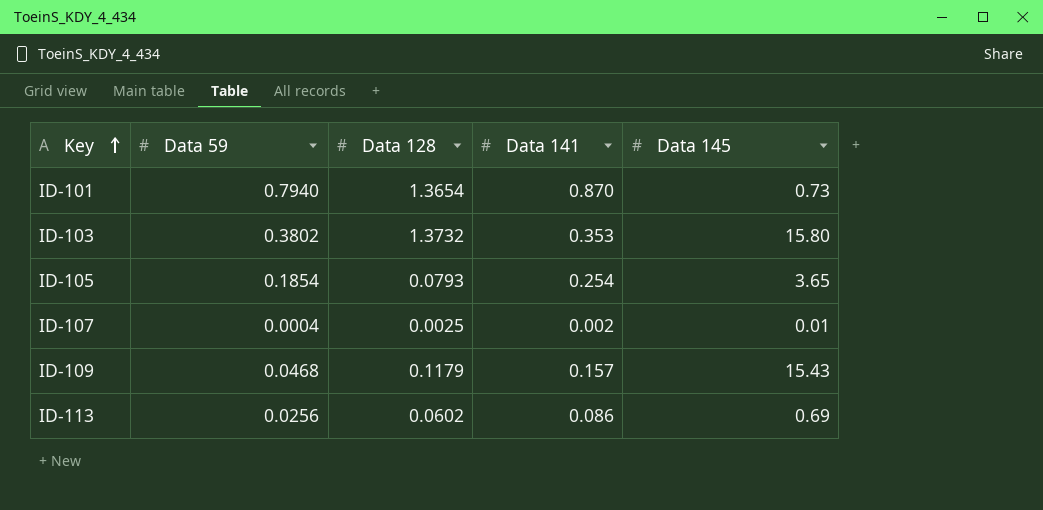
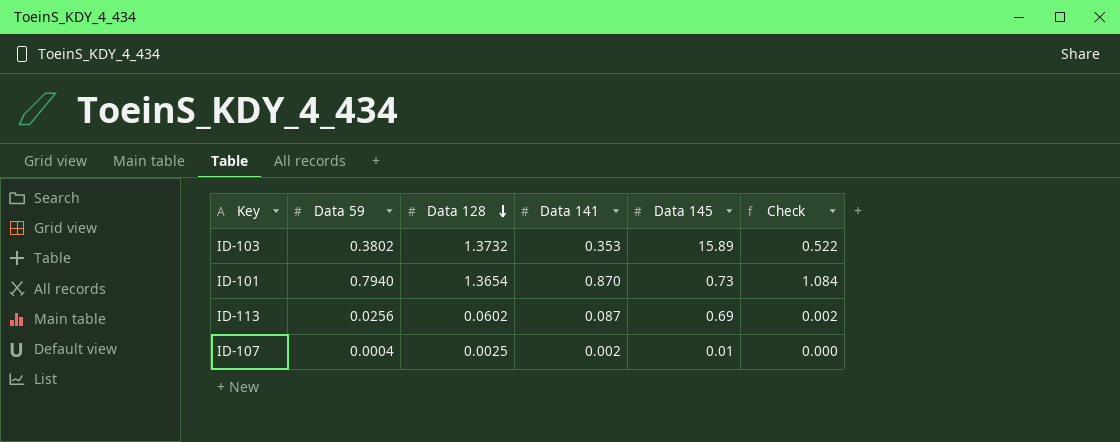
row order: Key ascending -> Data 128 descending
column Check | formula: none -> [Data 59] * [Data 128]
row ID-105: 0.1854 | 0.0793 | 0.254 | 3.65 -> none
row ID-109: 0.0468 | 0.1179 | 0.157 | 15.43 -> none
ID-103 | Data 145: 15.80 -> 15.89
ID-113 | Data 141: 0.086 -> 0.087

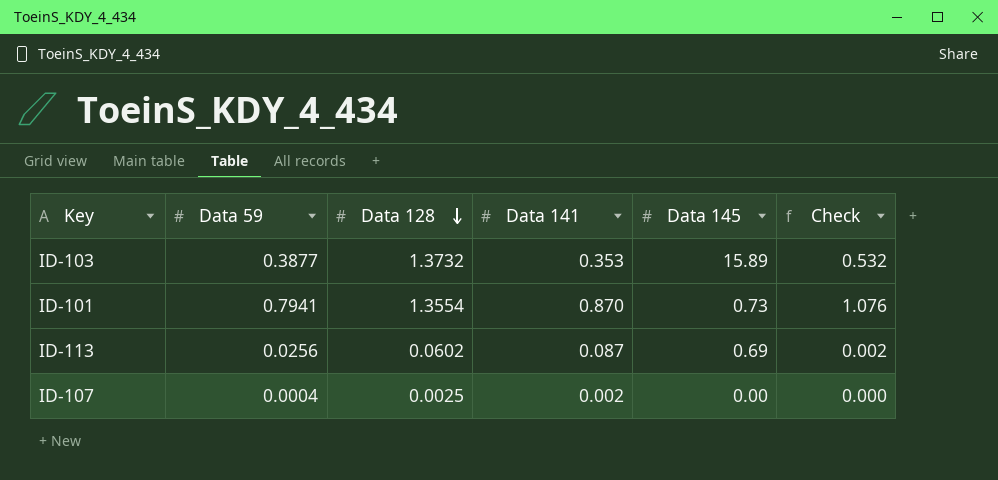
ID-103 | Data 59: 0.3802 -> 0.3877
ID-103 | Check: 0.522 -> 0.532
ID-101 | Data 59: 0.7940 -> 0.7941
ID-101 | Data 128: 1.3654 -> 1.3554
ID-101 | Check: 1.084 -> 1.076
ID-107 | Data 145: 0.01 -> 0.00

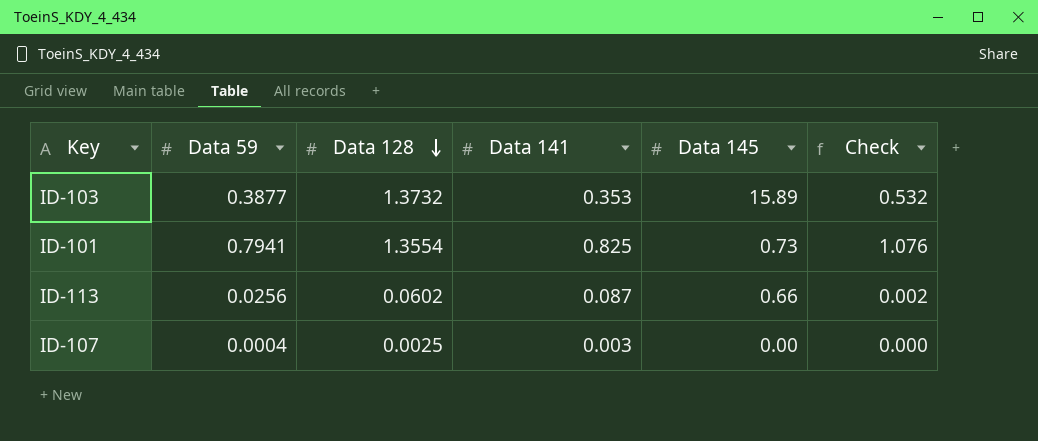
ID-101 | Data 141: 0.870 -> 0.825
ID-113 | Data 145: 0.69 -> 0.66
ID-107 | Data 141: 0.002 -> 0.003

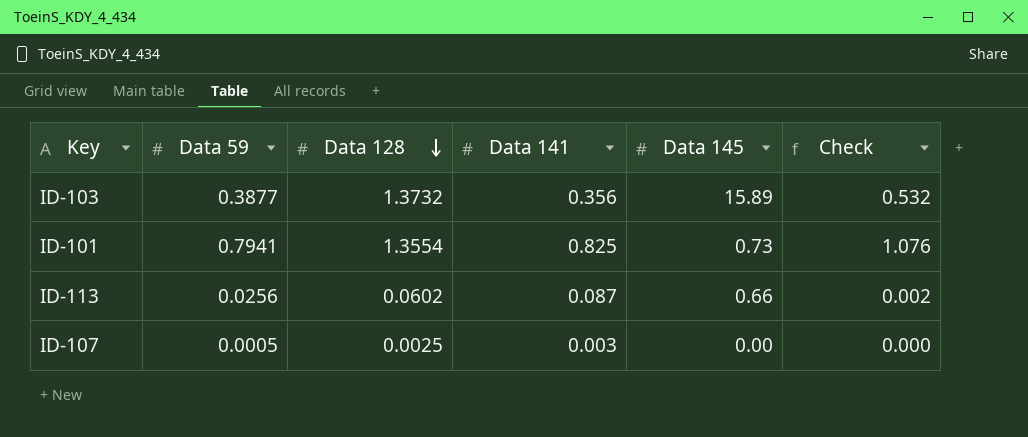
ID-103 | Data 141: 0.353 -> 0.356
ID-107 | Data 59: 0.0004 -> 0.0005

